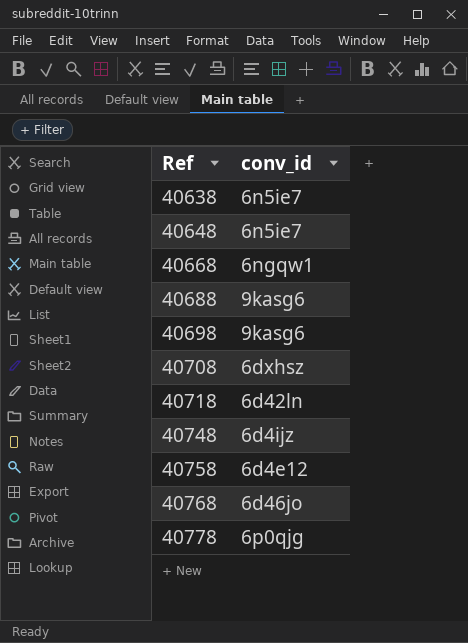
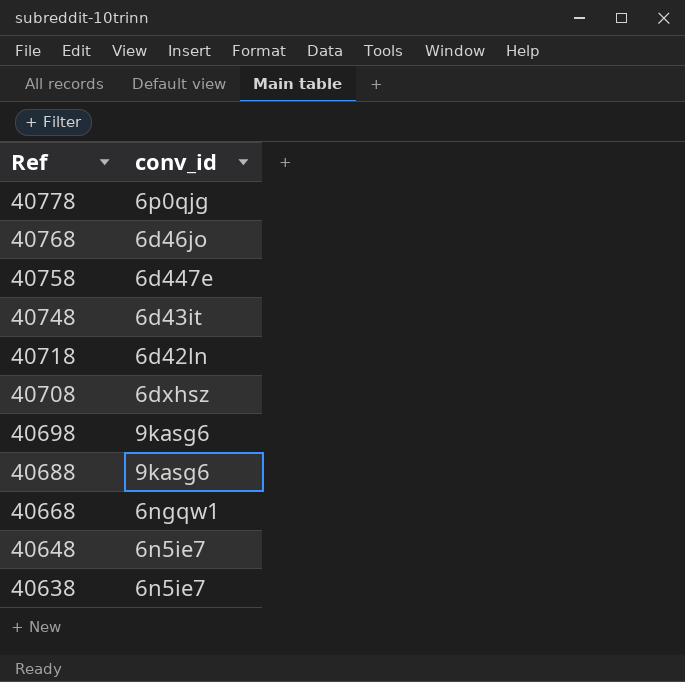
row order: Ref ascending -> Ref descending
40758 | conv_id: 6d4e12 -> 6d447e
40748 | conv_id: 6d4ijz -> 6d43it

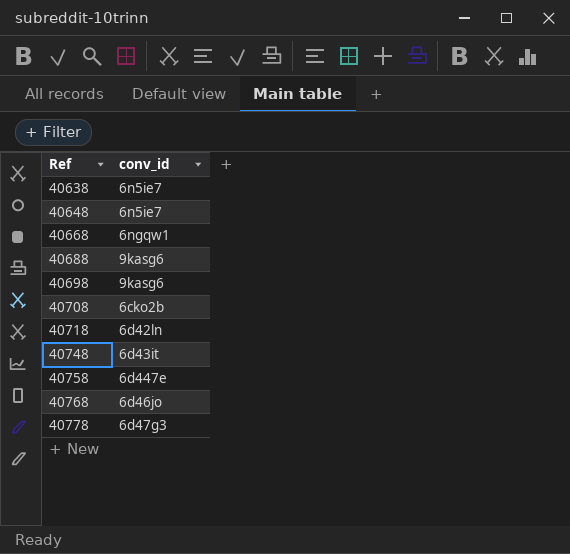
row order: Ref descending -> Ref ascending
40708 | conv_id: 6dxhsz -> 6cko2b
40778 | conv_id: 6p0qjg -> 6d47g3

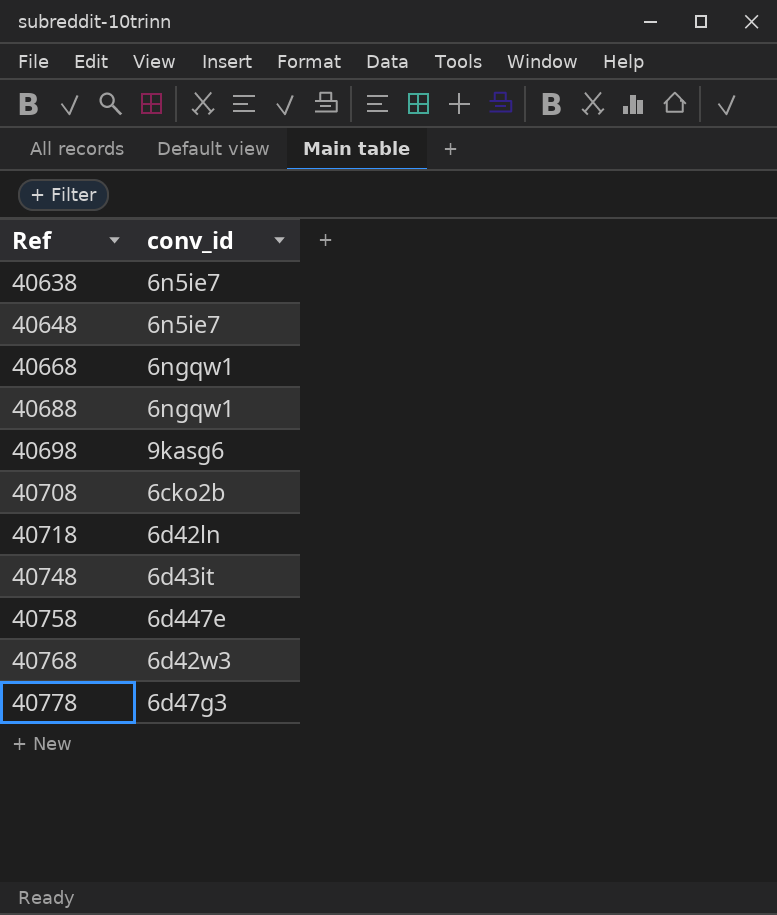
40688 | conv_id: 9kasg6 -> 6ngqw1
40768 | conv_id: 6d46jo -> 6d42w3

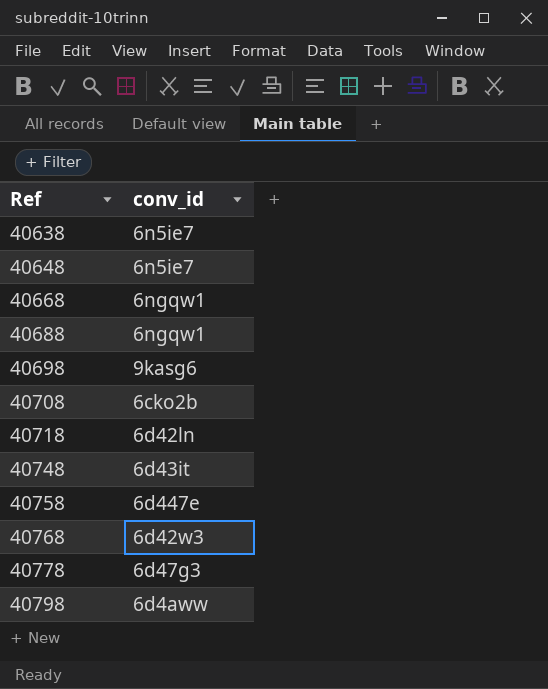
row 40798: none -> 6d4aww

